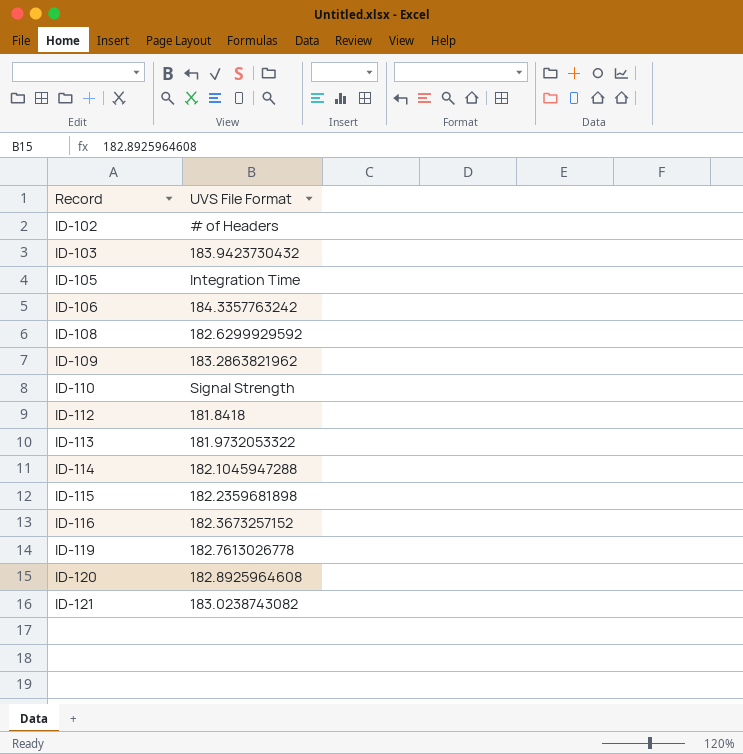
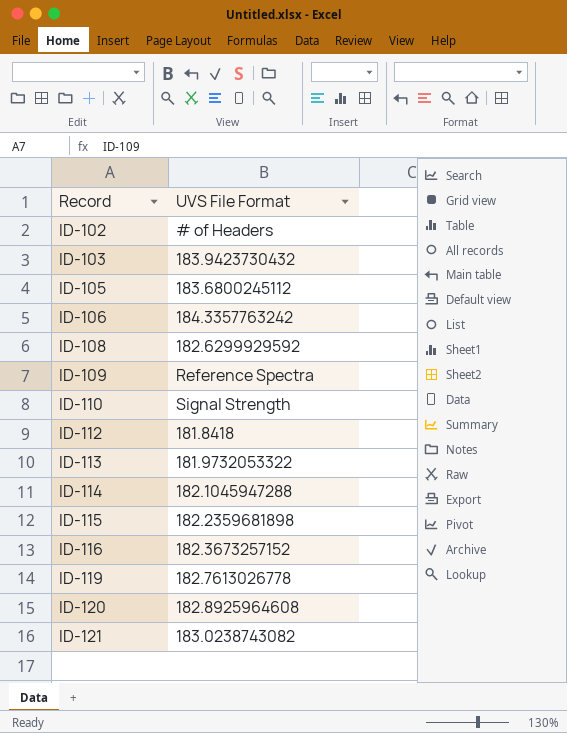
ID-105 | UVS File Format: Integration Time -> 183.6800245112
ID-109 | UVS File Format: 183.2863821962 -> Reference Spectra

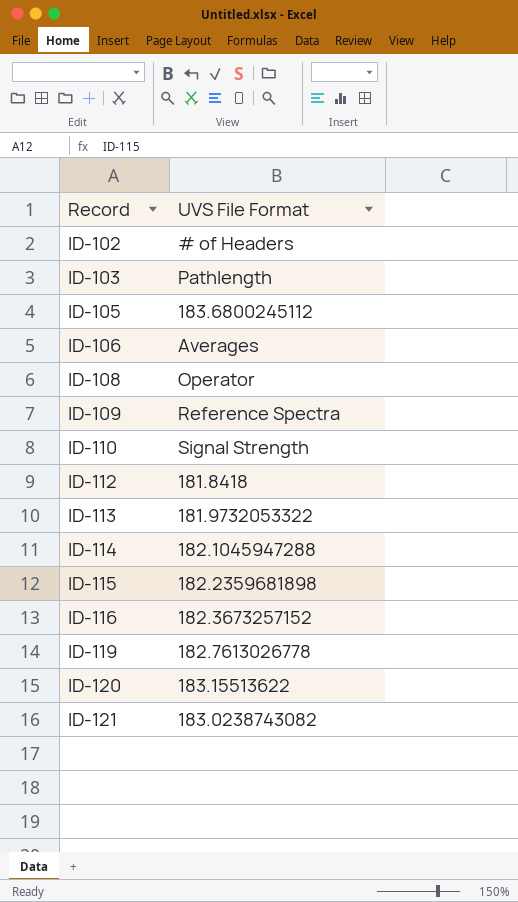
ID-103 | UVS File Format: 183.9423730432 -> Pathlength
ID-106 | UVS File Format: 184.3357763242 -> Averages
ID-108 | UVS File Format: 182.6299929592 -> Operator
ID-120 | UVS File Format: 182.8925964608 -> 183.15513622

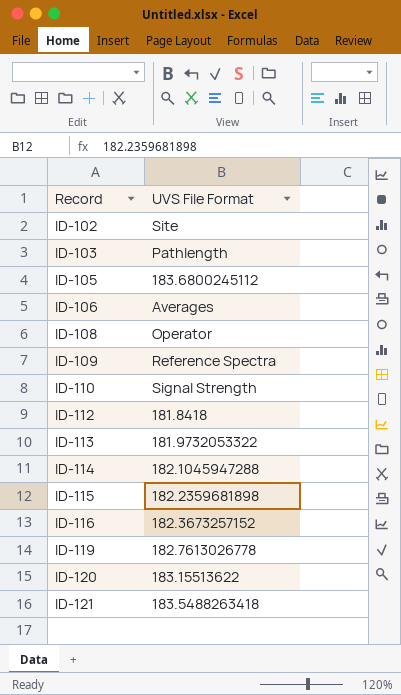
ID-102 | UVS File Format: # of Headers -> Site
ID-121 | UVS File Format: 183.0238743082 -> 183.5488263418

